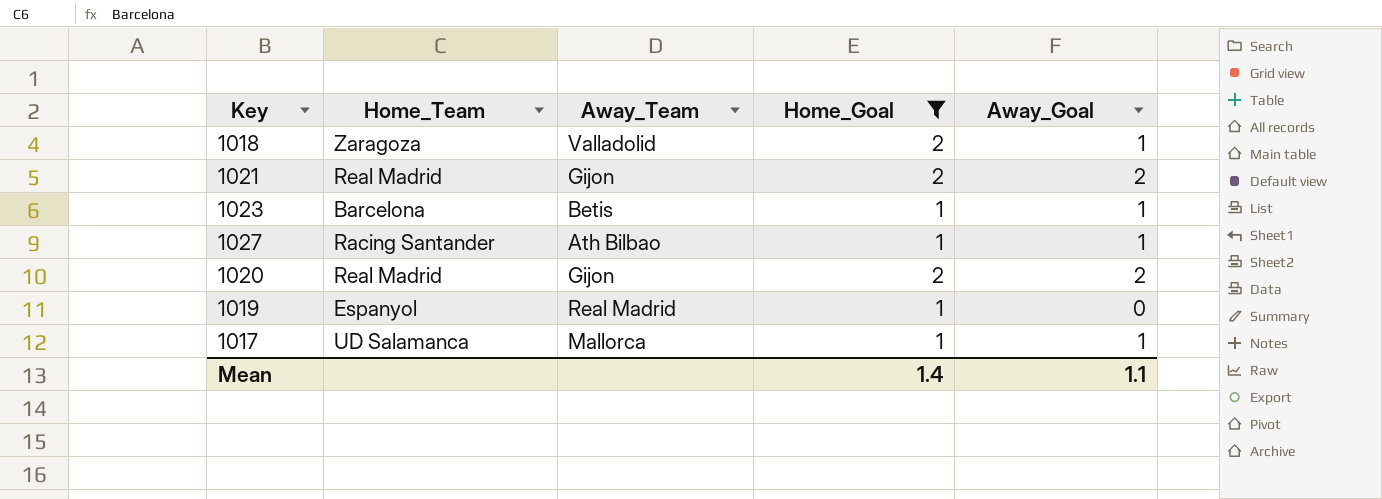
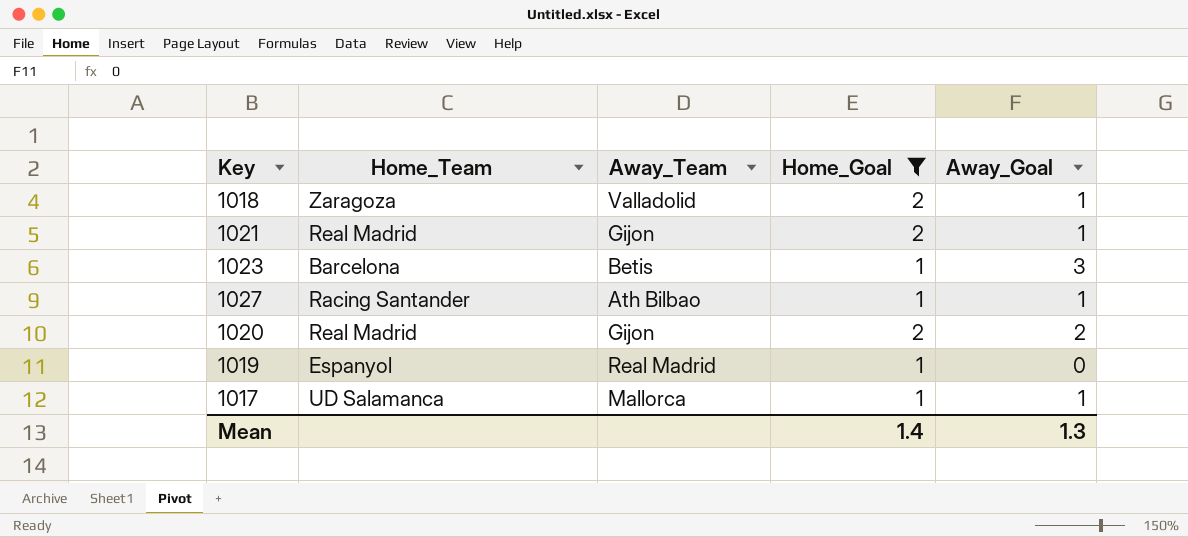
1021 | Away_Goal: 2 -> 1
1023 | Away_Goal: 1 -> 3
Mean | Away_Goal: 1.1 -> 1.3

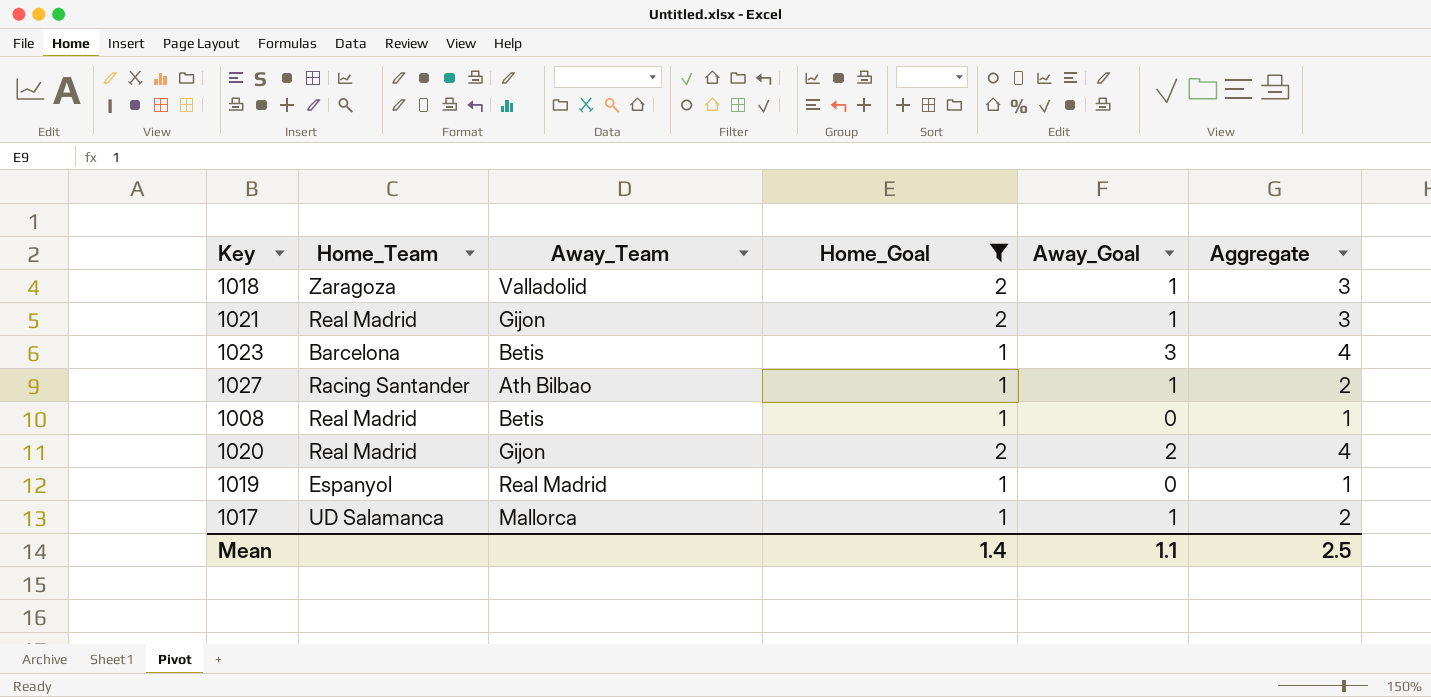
column Aggregate | formula: none -> [Home_Goal] + [Away_Goal]
row 1008: none -> Real Madrid | Betis | 1 | 0 | 1
Mean | Away_Goal: 1.3 -> 1.1

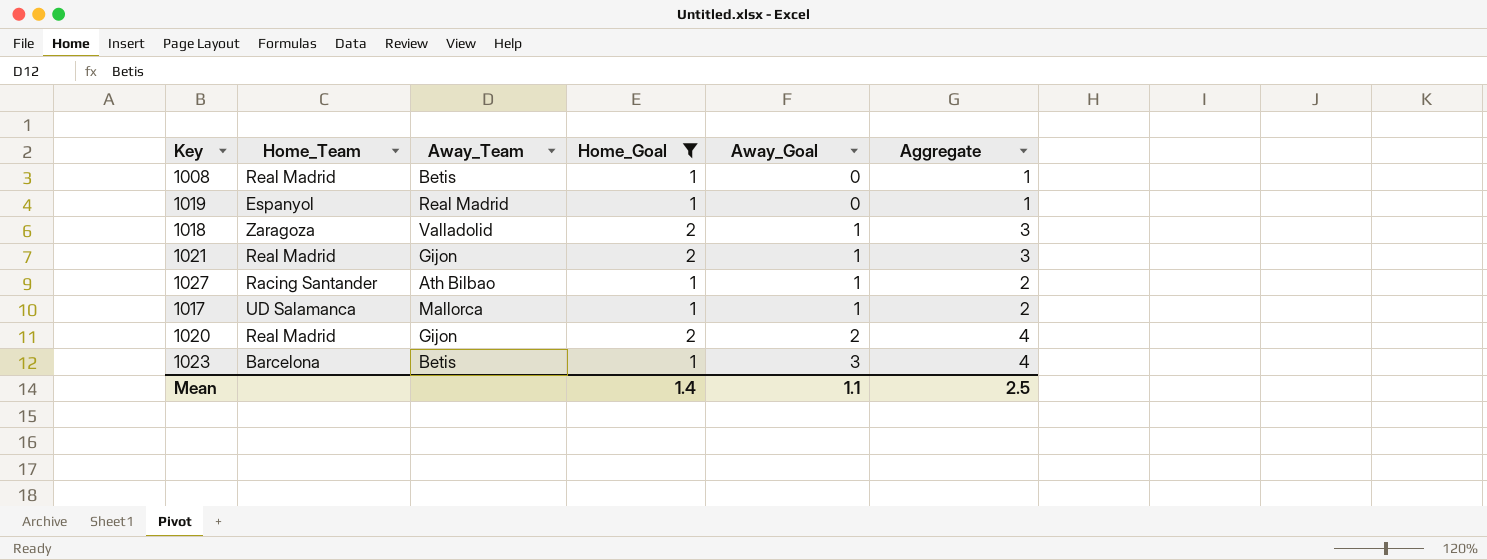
row order: none -> Away_Goal ascending

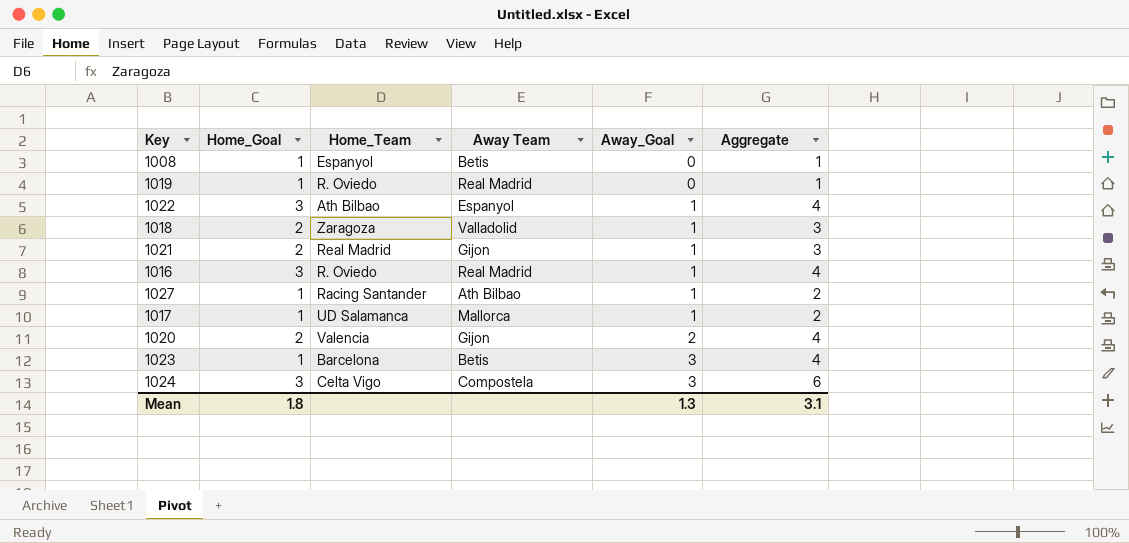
filter: Home_Goal != 3 -> none
column Home_Goal | position: 4 -> 2
column name: Away_Team -> Away Team
1008 | Home_Team: Real Madrid -> Espanyol
1019 | Home_Team: Espanyol -> R. Oviedo
1020 | Home_Team: Real Madrid -> Valencia
Mean | Home_Goal: 1.4 -> 1.8
Mean | Away_Goal: 1.1 -> 1.3
Mean | Aggregate: 2.5 -> 3.1

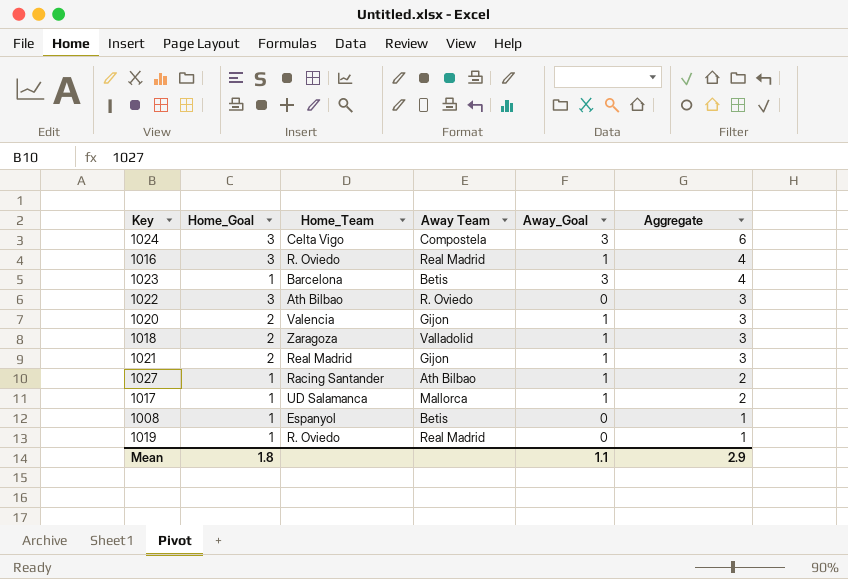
row order: Away_Goal ascending -> Aggregate descending
1022 | Away Team: Espanyol -> R. Oviedo
1022 | Away_Goal: 1 -> 0
1022 | Aggregate: 4 -> 3
1020 | Away_Goal: 2 -> 1
1020 | Aggregate: 4 -> 3
Mean | Away_Goal: 1.3 -> 1.1
Mean | Aggregate: 3.1 -> 2.9

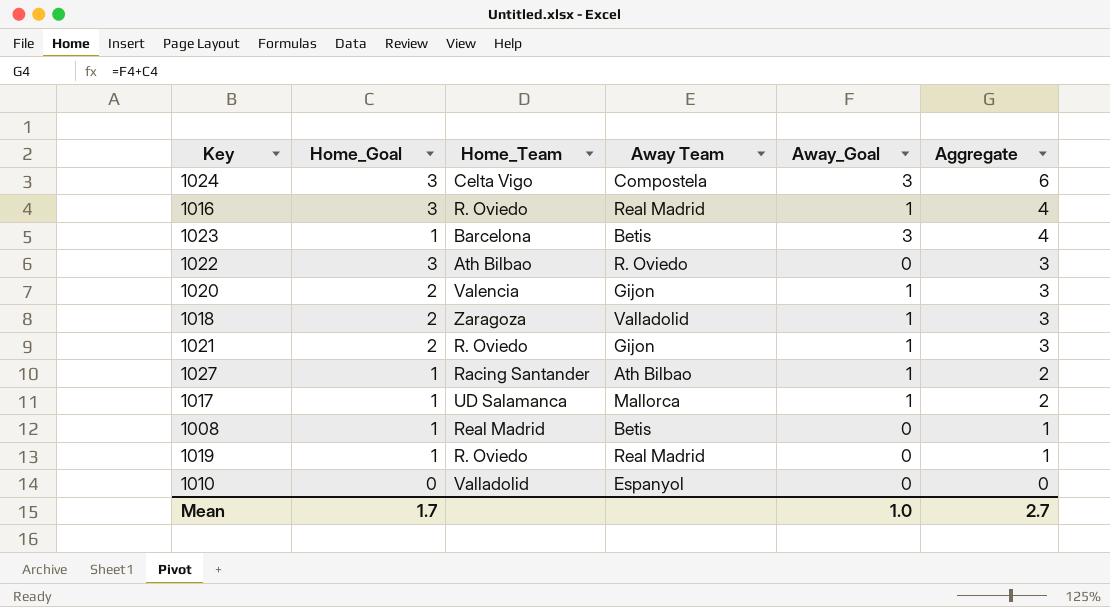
1021 | Home_Team: Real Madrid -> R. Oviedo
1008 | Home_Team: Espanyol -> Real Madrid
row 1010: none -> 0 | Valladolid | Espanyol | 0 | 0
Mean | Home_Goal: 1.8 -> 1.7
Mean | Away_Goal: 1.1 -> 1.0
Mean | Aggregate: 2.9 -> 2.7

